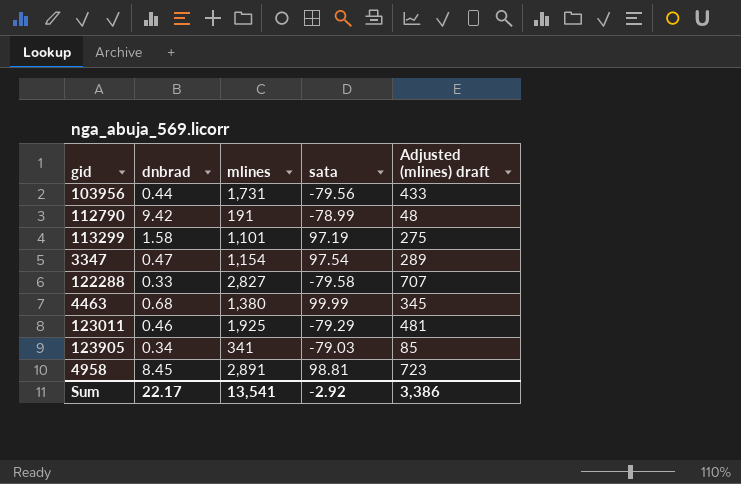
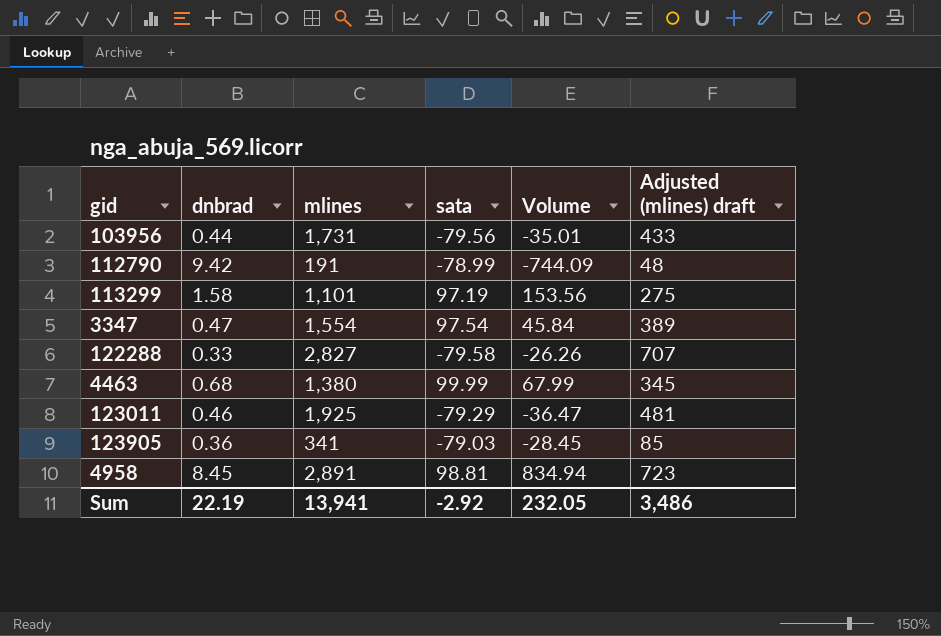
column Volume | formula: none -> [dnbrad] * [sata]
3347 | mlines: 1,154 -> 1,554
3347 | Adjusted (mlines) draft: 289 -> 389
123905 | dnbrad: 0.34 -> 0.36
Sum | dnbrad: 22.17 -> 22.19
Sum | mlines: 13,541 -> 13,941
Sum | Adjusted (mlines) draft: 3,386 -> 3,486

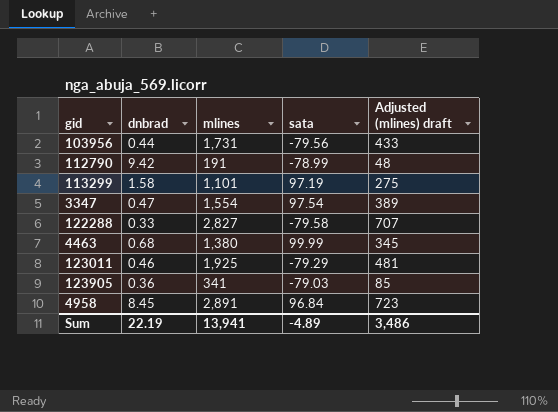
column Volume | formula: [dnbrad] * [sata] -> none
4958 | sata: 98.81 -> 96.84
Sum | sata: -2.92 -> -4.89

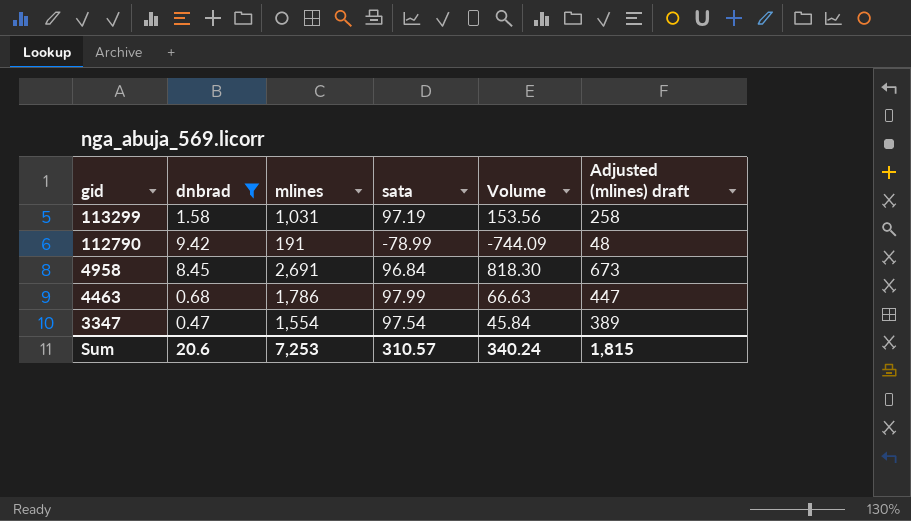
filter: none -> dnbrad >= 0.47
row order: none -> gid descending
column Volume | formula: none -> [dnbrad] * [sata]
113299 | mlines: 1,101 -> 1,031
113299 | Adjusted (mlines) draft: 275 -> 258
4958 | mlines: 2,891 -> 2,691
4958 | Adjusted (mlines) draft: 723 -> 673
4463 | mlines: 1,380 -> 1,786
4463 | sata: 99.99 -> 97.99
4463 | Adjusted (mlines) draft: 345 -> 447
Sum | dnbrad: 22.19 -> 20.6
Sum | mlines: 13,941 -> 7,253
Sum | sata: -4.89 -> 310.57
Sum | Adjusted (mlines) draft: 3,486 -> 1,815

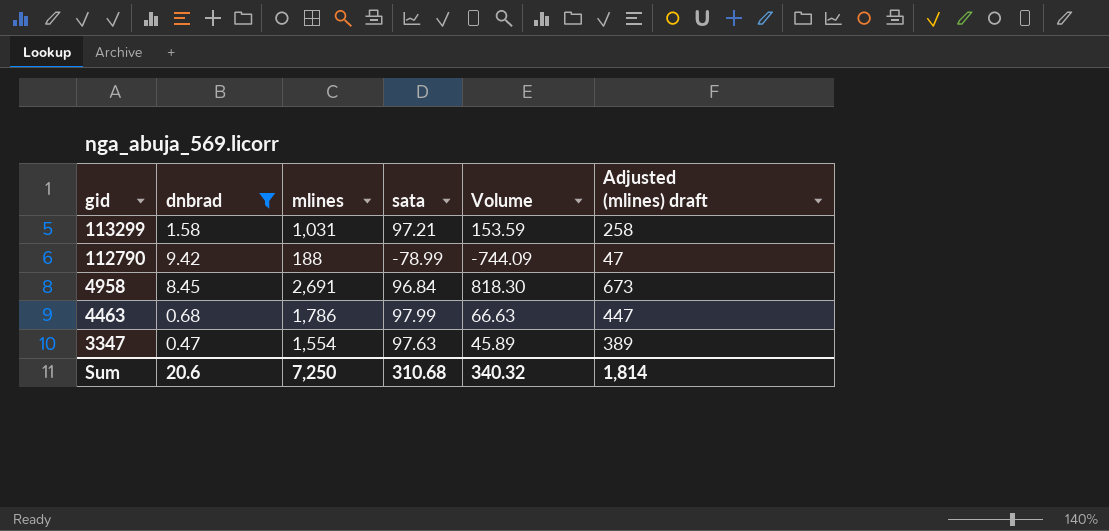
113299 | sata: 97.19 -> 97.21
113299 | Volume: 153.56 -> 153.59
112790 | mlines: 191 -> 188
112790 | Adjusted (mlines) draft: 48 -> 47
3347 | sata: 97.54 -> 97.63
3347 | Volume: 45.84 -> 45.89
Sum | mlines: 7,253 -> 7,250
Sum | sata: 310.57 -> 310.68
Sum | Volume: 340.24 -> 340.32
Sum | Adjusted (mlines) draft: 1,815 -> 1,814

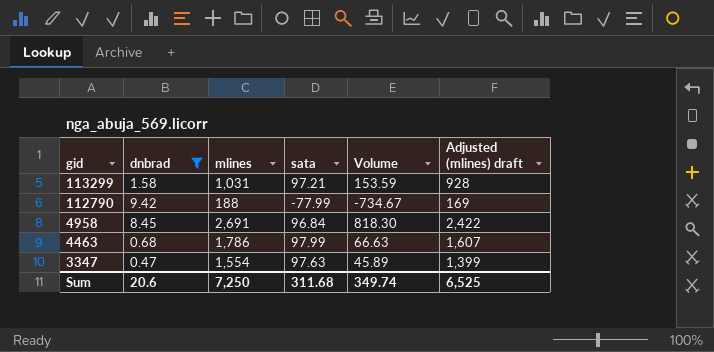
column Adjusted (mlines) draft | formula: [mlines] * 0.25 -> [mlines] * 0.9
112790 | sata: -78.99 -> -77.99
112790 | Volume: -744.09 -> -734.67
Sum | sata: 310.68 -> 311.68
Sum | Volume: 340.32 -> 349.74
Sum | Adjusted (mlines) draft: 1,814 -> 6,525

